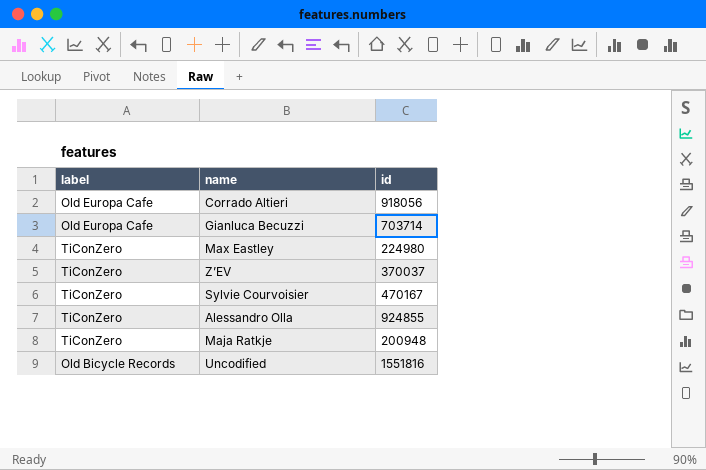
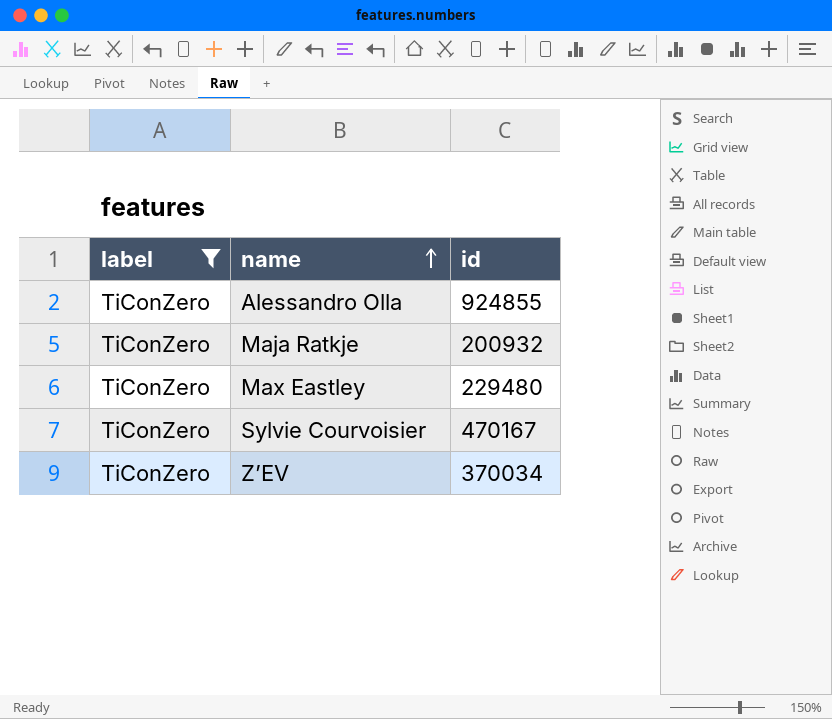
filter: none -> label = TiConZero
row order: none -> name ascending
Maja Ratkje | id: 200948 -> 200932
Max Eastley | id: 224980 -> 229480
Z’EV | id: 370037 -> 370034

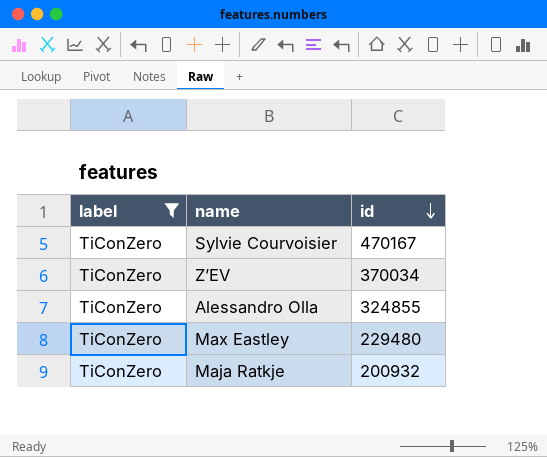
row order: name ascending -> id descending
Alessandro Olla | id: 924855 -> 324855

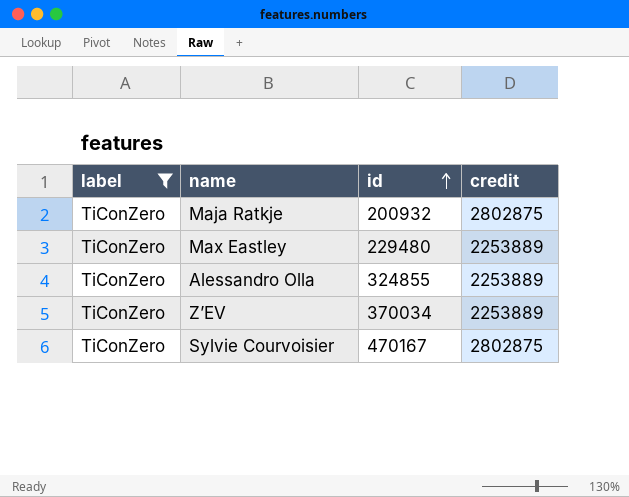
row order: id descending -> id ascending
column credit | position: none -> 4

